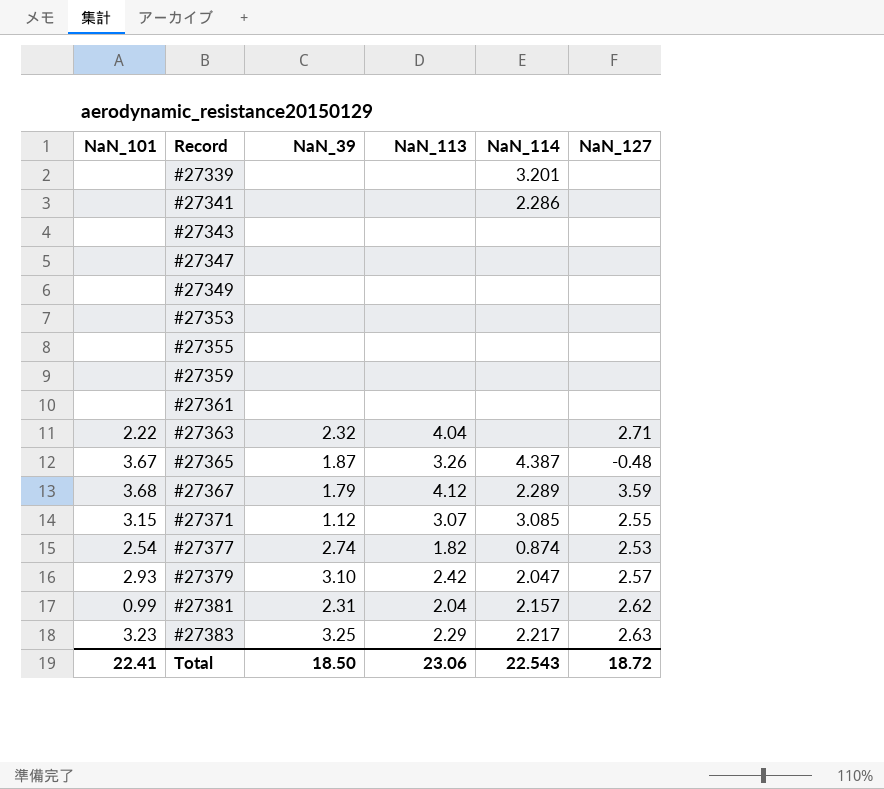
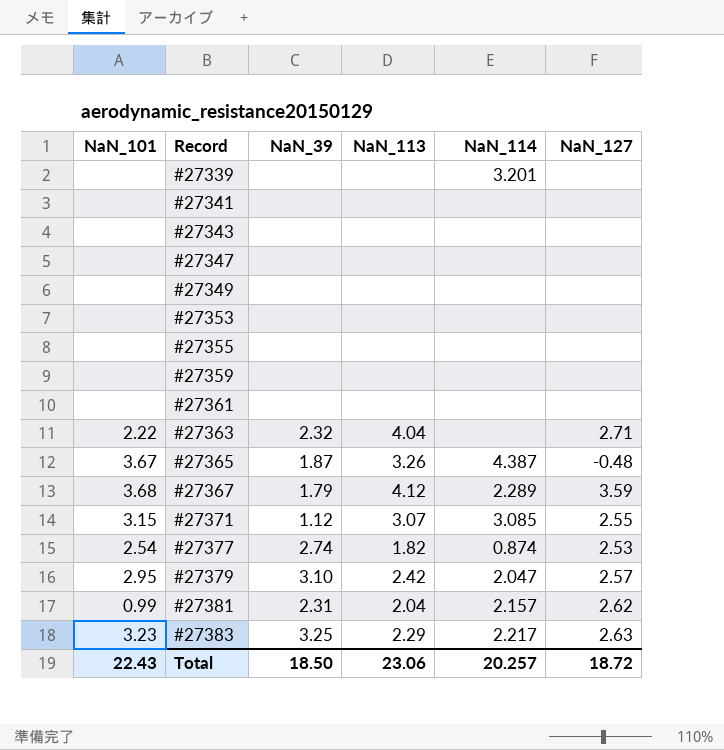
#27341 | NaN_114: 2.286 -> none
#27379 | NaN_101: 2.93 -> 2.95
Total | NaN_101: 22.41 -> 22.43
Total | NaN_114: 22.543 -> 20.257

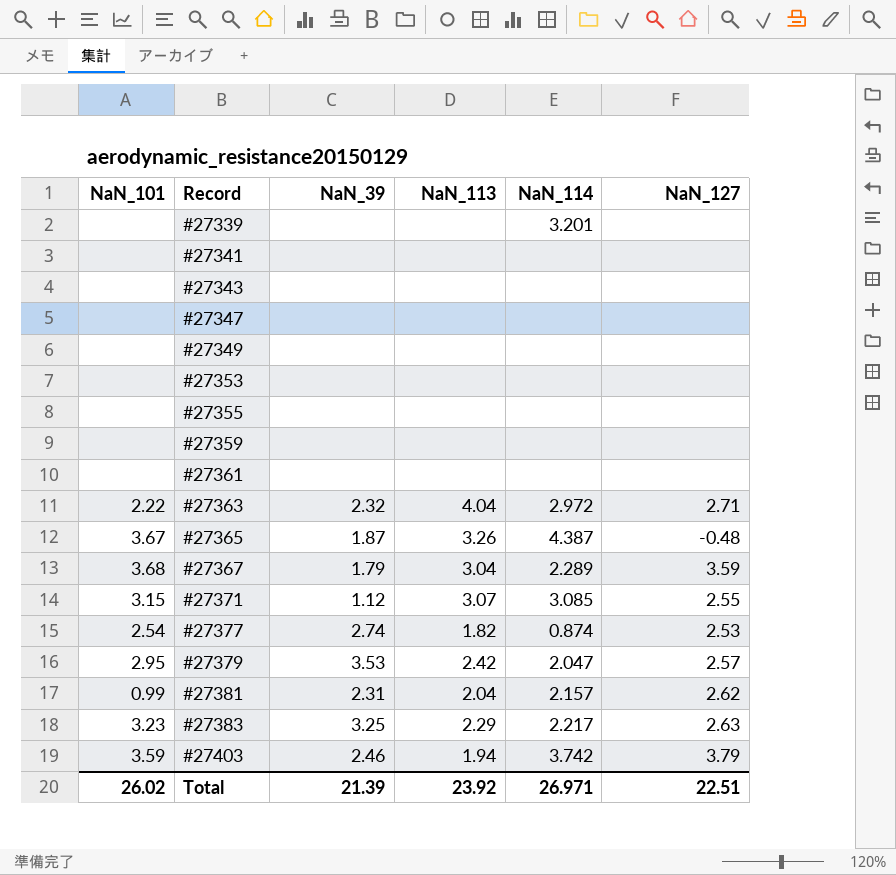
#27363 | NaN_114: none -> 2.972
#27367 | NaN_113: 4.12 -> 3.04
#27379 | NaN_39: 3.10 -> 3.53
row #27403: none -> 3.59 | 2.46 | 1.94 | 3.742 | 3.79
Total | NaN_101: 22.43 -> 26.02
Total | NaN_39: 18.50 -> 21.39
Total | NaN_113: 23.06 -> 23.92
Total | NaN_114: 20.257 -> 26.971
Total | NaN_127: 18.72 -> 22.51

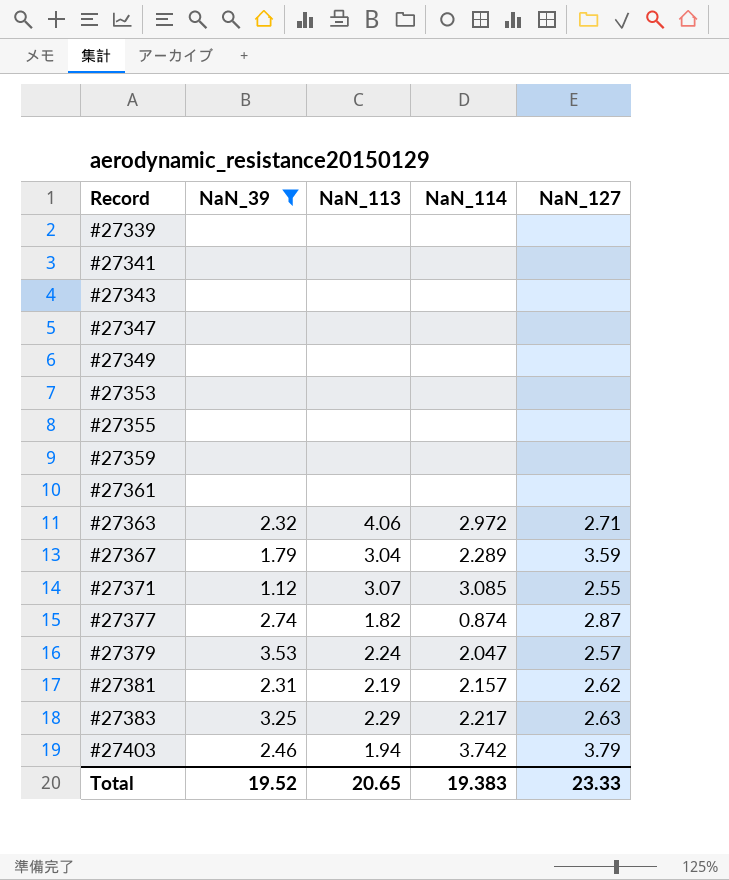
filter: none -> NaN_39 != 1.87
column NaN_101 | position: 1 -> none
#27339 | NaN_114: 3.201 -> none
#27363 | NaN_113: 4.04 -> 4.06
#27377 | NaN_127: 2.53 -> 2.87
#27379 | NaN_113: 2.42 -> 2.24
#27381 | NaN_113: 2.04 -> 2.19
Total | NaN_39: 21.39 -> 19.52
Total | NaN_113: 23.92 -> 20.65
Total | NaN_114: 26.971 -> 19.383
Total | NaN_127: 22.51 -> 23.33

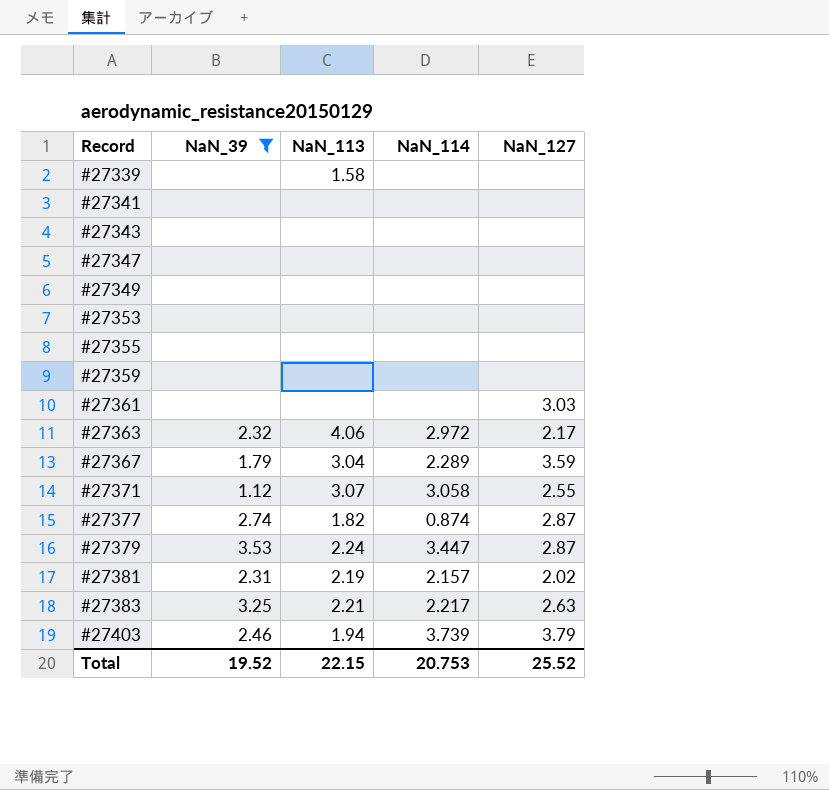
#27339 | NaN_113: none -> 1.58
#27361 | NaN_127: none -> 3.03
#27363 | NaN_127: 2.71 -> 2.17
#27371 | NaN_114: 3.085 -> 3.058
#27379 | NaN_114: 2.047 -> 3.447
#27379 | NaN_127: 2.57 -> 2.87
#27381 | NaN_127: 2.62 -> 2.02
#27383 | NaN_113: 2.29 -> 2.21
#27403 | NaN_114: 3.742 -> 3.739
Total | NaN_113: 20.65 -> 22.15
Total | NaN_114: 19.383 -> 20.753
Total | NaN_127: 23.33 -> 25.52

